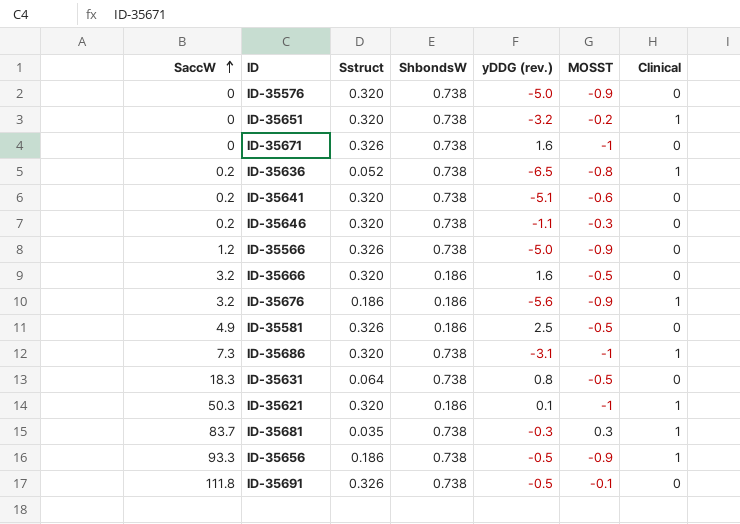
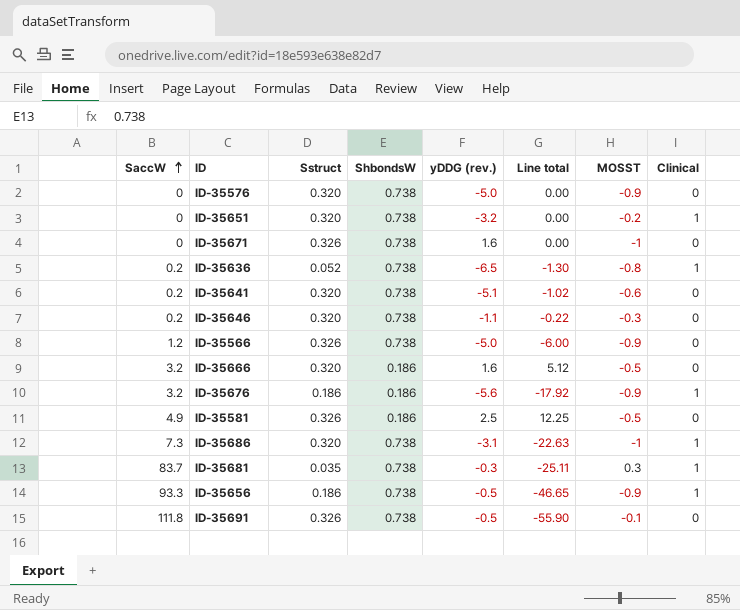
column Line total | formula: none -> [SaccW] * [yDDG (rev.)]
row ID-35631: 18.3 | 0.064 | 0.738 | 0.8 | -0.5 | 0 -> none
row ID-35621: 50.3 | 0.320 | 0.186 | 0.1 | -1 | 1 -> none

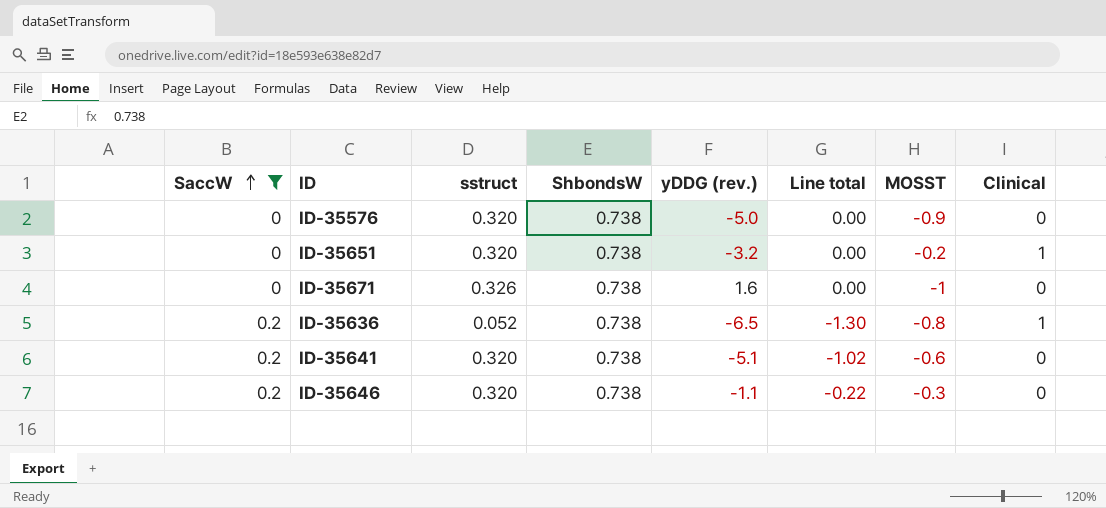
filter: none -> SaccW <= 0.2
column name: Sstruct -> sstruct

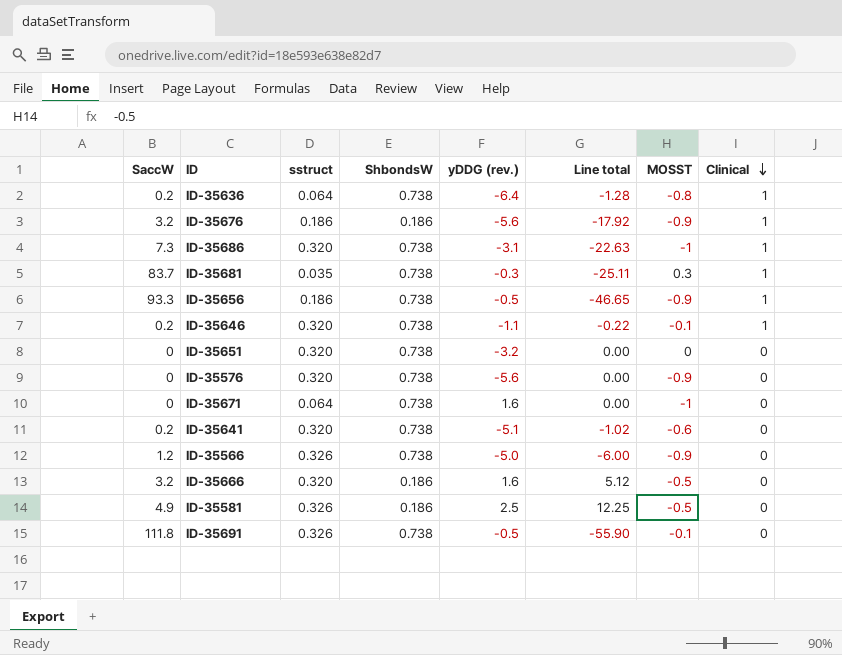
filter: SaccW <= 0.2 -> none
row order: SaccW ascending -> Clinical descending
ID-35636 | sstruct: 0.052 -> 0.064
ID-35636 | yDDG (rev.): -6.5 -> -6.4
ID-35636 | Line total: -1.30 -> -1.28
ID-35646 | MOSST: -0.3 -> -0.1
ID-35646 | Clinical: 0 -> 1
ID-35651 | MOSST: -0.2 -> 0
ID-35651 | Clinical: 1 -> 0
ID-35576 | yDDG (rev.): -5.0 -> -5.6
ID-35671 | sstruct: 0.326 -> 0.064

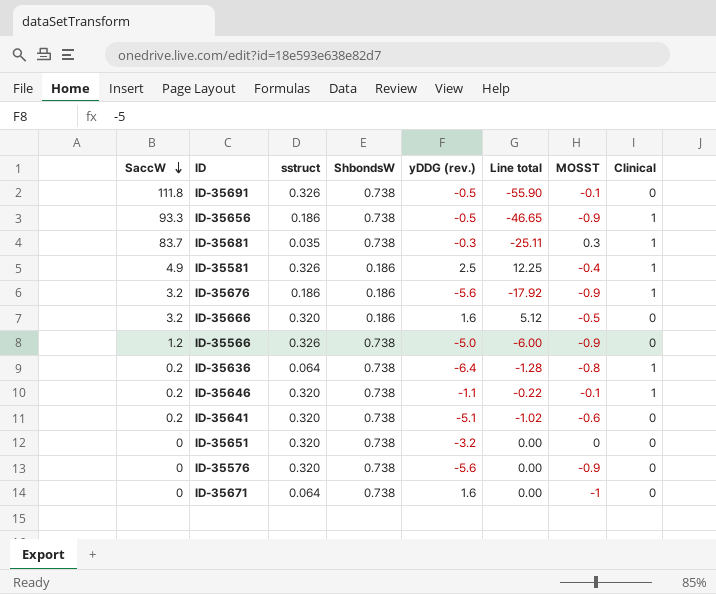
row order: Clinical descending -> SaccW descending
row ID-35686: 7.3 | 0.320 | 0.738 | -3.1 | -22.63 | -1 | 1 -> none
ID-35581 | MOSST: -0.5 -> -0.4
ID-35581 | Clinical: 0 -> 1

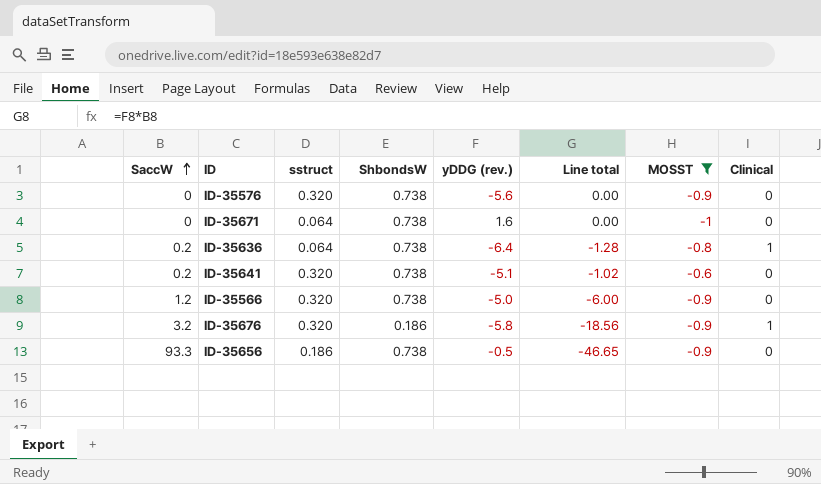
filter: none -> MOSST <= -0.6
row order: SaccW descending -> SaccW ascending
ID-35566 | sstruct: 0.326 -> 0.320
ID-35676 | sstruct: 0.186 -> 0.320
ID-35676 | yDDG (rev.): -5.6 -> -5.8
ID-35676 | Line total: -17.92 -> -18.56
ID-35656 | Clinical: 1 -> 0

